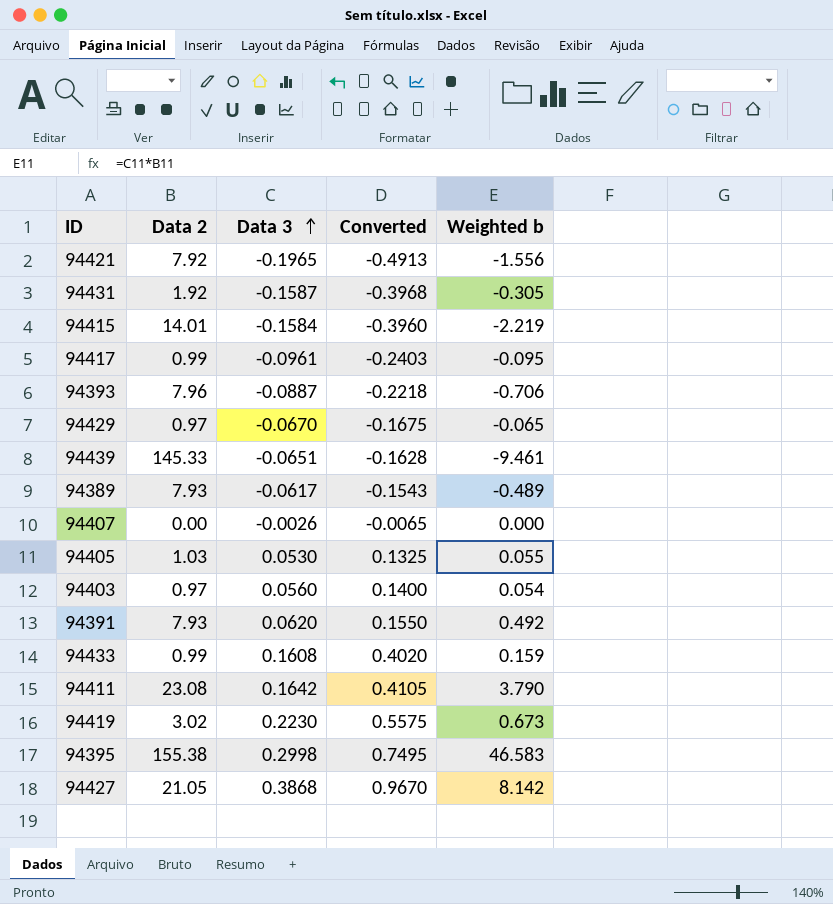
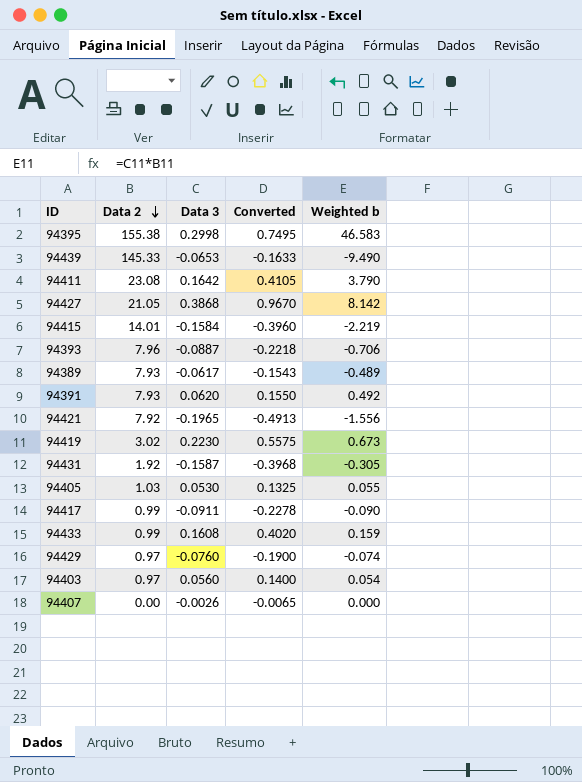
row order: Data 3 ascending -> Data 2 descending
94439 | Data 3: -0.0651 -> -0.0653
94439 | Converted: -0.1628 -> -0.1633
94439 | Weighted b: -9.461 -> -9.490
94417 | Data 3: -0.0961 -> -0.0911
94417 | Converted: -0.2403 -> -0.2278
94417 | Weighted b: -0.095 -> -0.090
94429 | Data 3: -0.0670 -> -0.0760
94429 | Converted: -0.1675 -> -0.1900
94429 | Weighted b: -0.065 -> -0.074

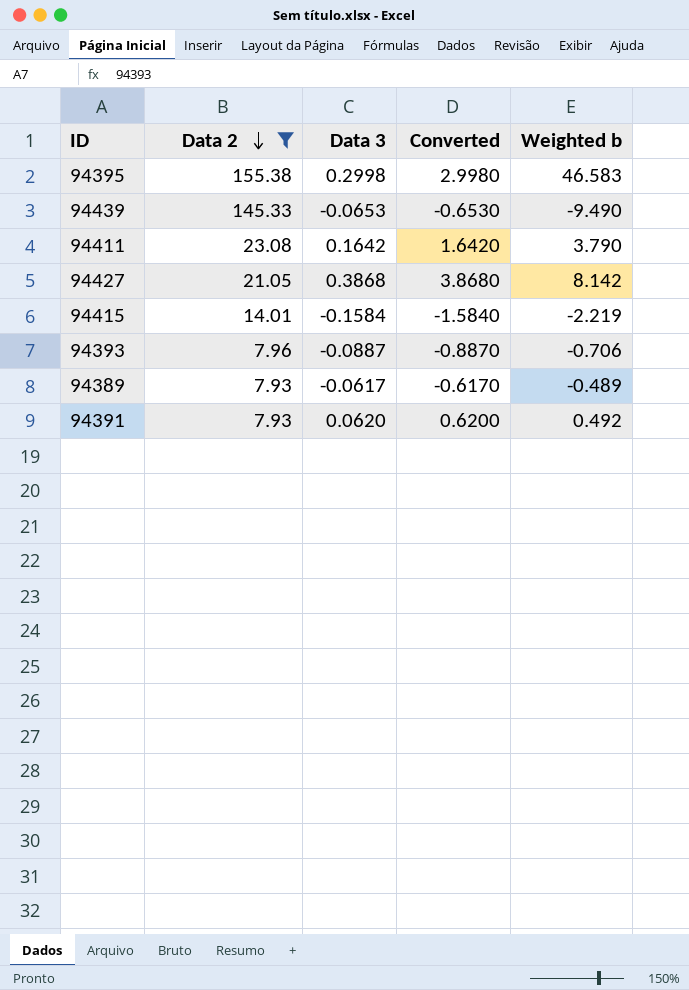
filter: none -> Data 2 >= 7.93
column Converted | formula: [Data 3] * 2.5 -> [Data 3] * 10

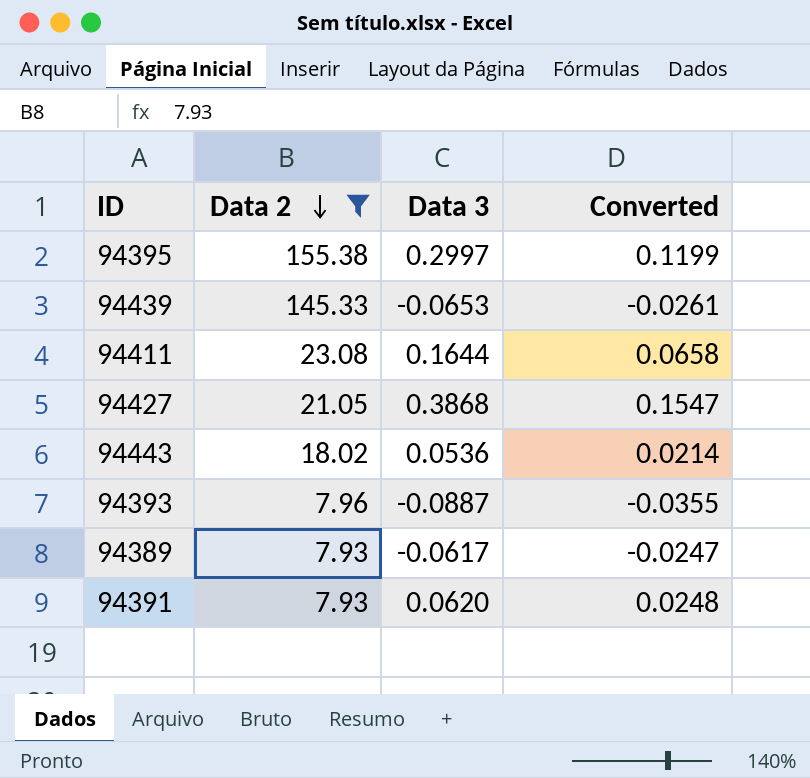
column Weighted b | formula: [Data 2] * [Data 3] -> none
column Converted | formula: [Data 3] * 10 -> [Data 3] * 0.4
row 94415: 14.01 | -0.1584 | -1.5840 | -2.219 -> none
94395 | Data 3: 0.2998 -> 0.2997
94411 | Data 3: 0.1642 -> 0.1644
row 94443: none -> 18.02 | 0.0536 | 0.0214

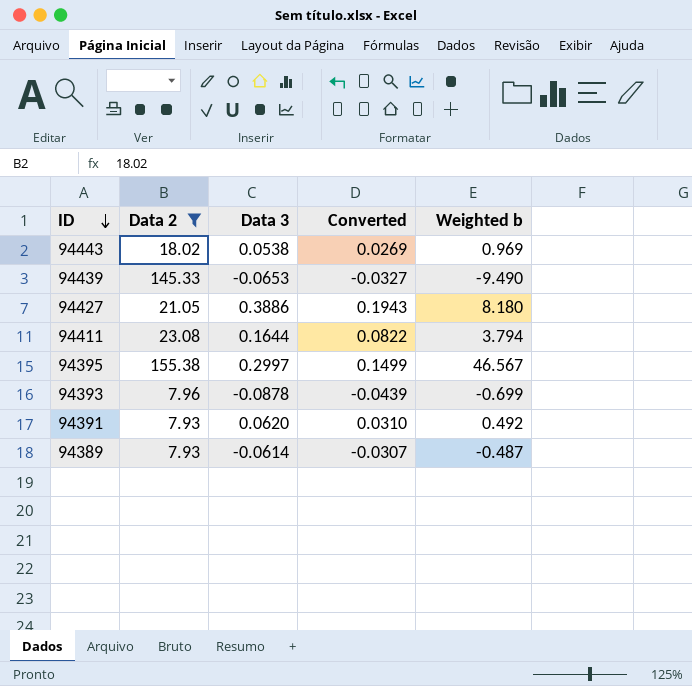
row order: Data 2 descending -> ID descending
column Converted | formula: [Data 3] * 0.4 -> [Data 3] * 0.5
column Weighted b | formula: none -> [Data 2] * [Data 3]
94443 | Data 3: 0.0536 -> 0.0538
94427 | Data 3: 0.3868 -> 0.3886
94393 | Data 3: -0.0887 -> -0.0878
94389 | Data 3: -0.0617 -> -0.0614

